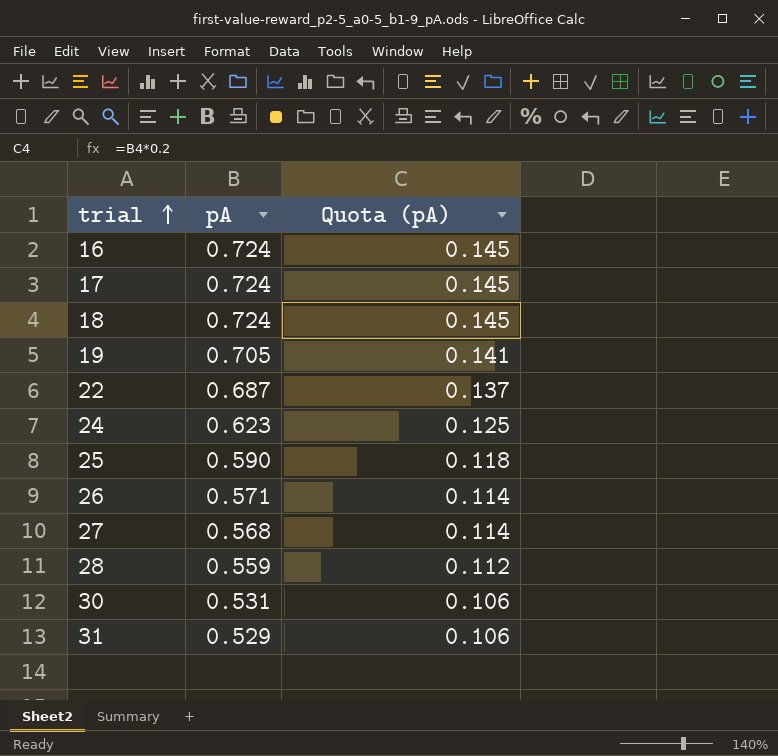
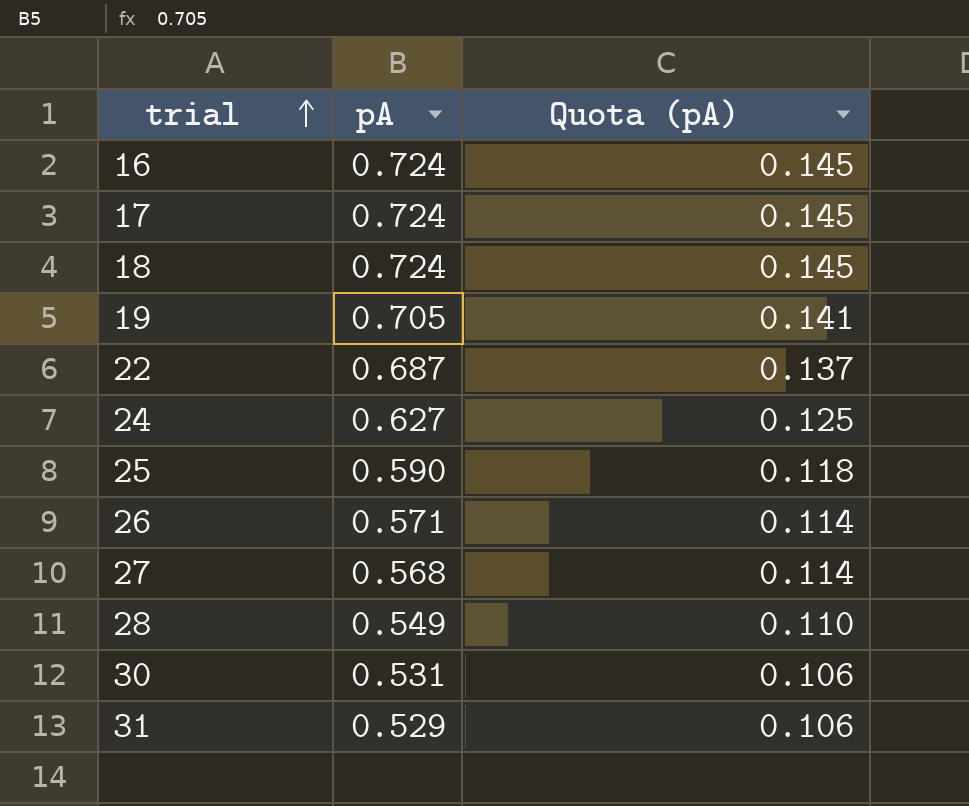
24 | pA: 0.623 -> 0.627
28 | pA: 0.559 -> 0.549
28 | Quota (pA): 0.112 -> 0.110

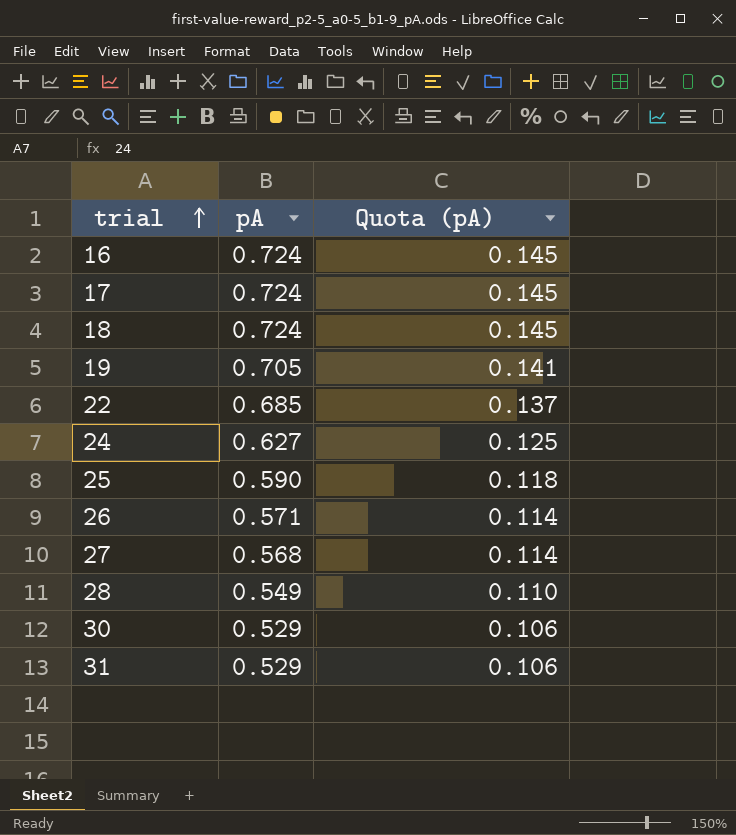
22 | pA: 0.687 -> 0.685
30 | pA: 0.531 -> 0.529

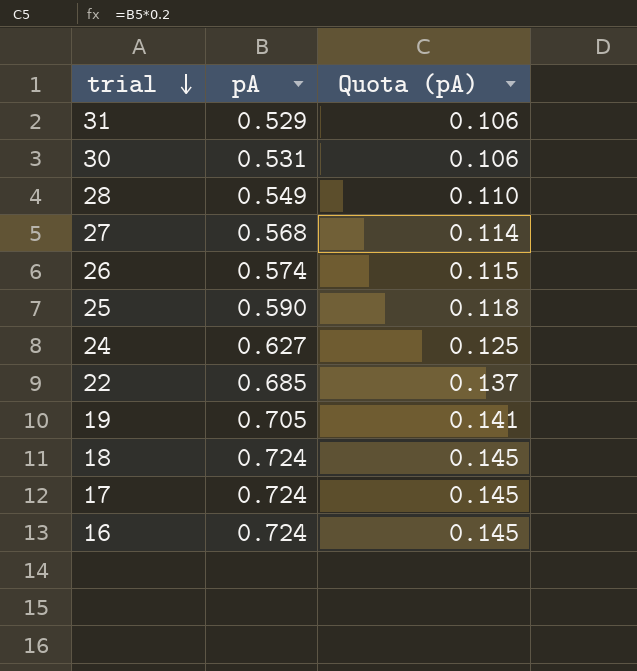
row order: trial ascending -> trial descending
30 | pA: 0.529 -> 0.531
26 | pA: 0.571 -> 0.574
26 | Quota (pA): 0.114 -> 0.115

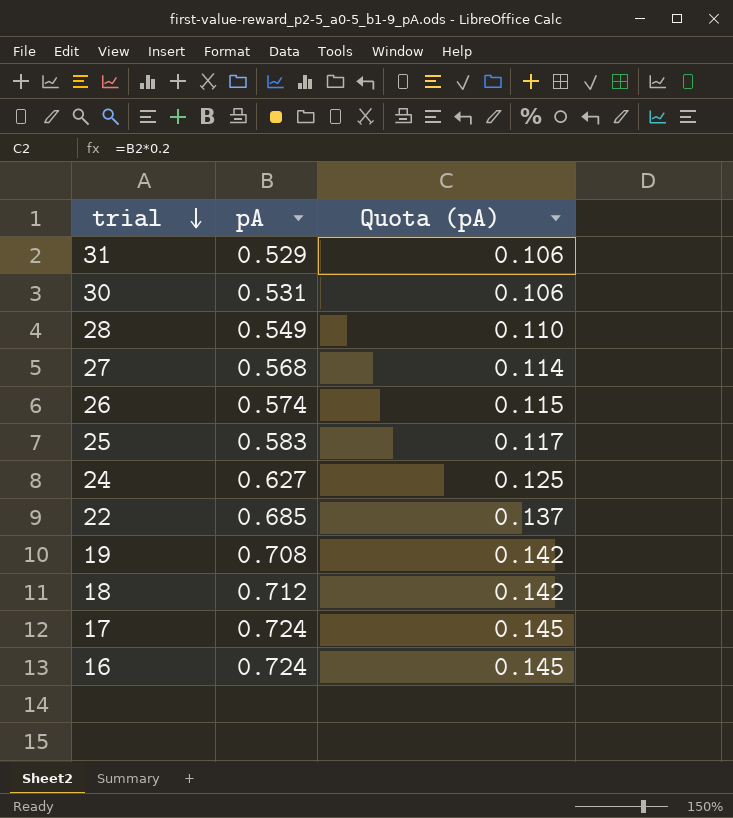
25 | pA: 0.590 -> 0.583
25 | Quota (pA): 0.118 -> 0.117
19 | pA: 0.705 -> 0.708
19 | Quota (pA): 0.141 -> 0.142
18 | pA: 0.724 -> 0.712
18 | Quota (pA): 0.145 -> 0.142

